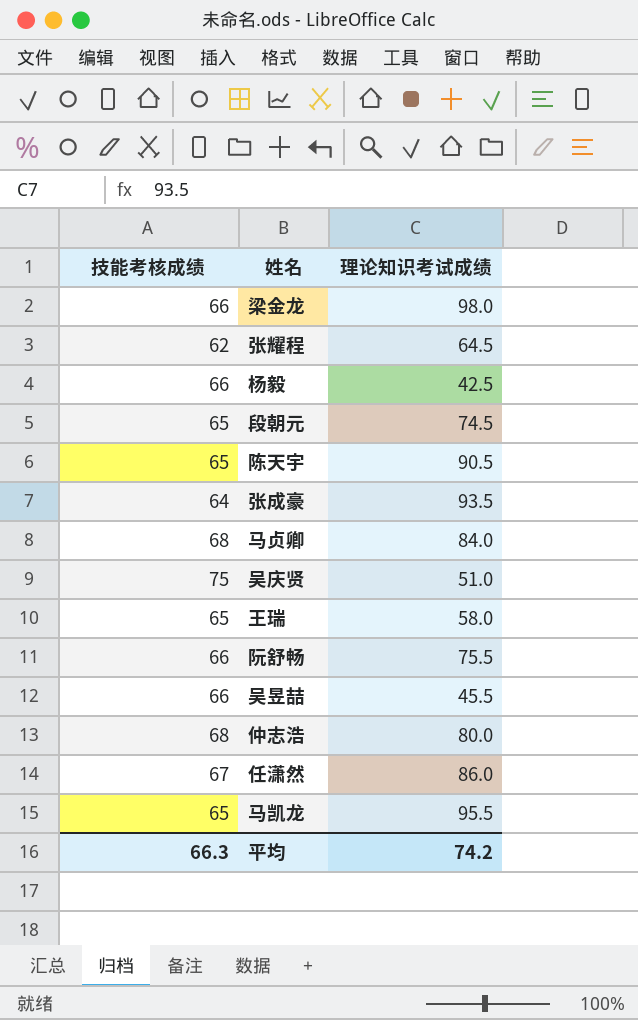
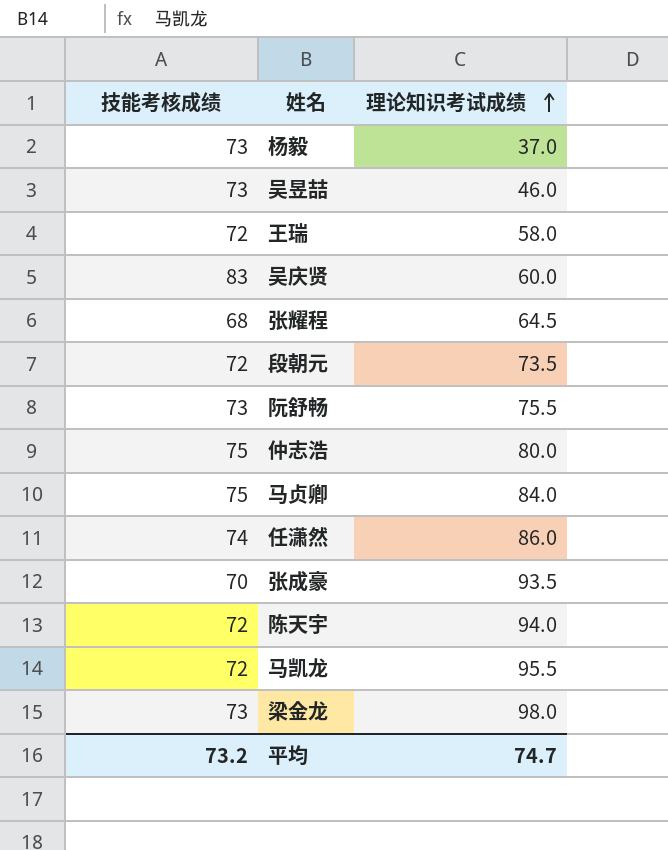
row order: none -> 理论知识考试成绩 ascending
杨毅 | 技能考核成绩: 66 -> 73
杨毅 | 理论知识考试成绩: 42.5 -> 37.0
吴昱喆 | 技能考核成绩: 66 -> 73
吴昱喆 | 理论知识考试成绩: 45.5 -> 46.0
王瑞 | 技能考核成绩: 65 -> 72
吴庆贤 | 技能考核成绩: 75 -> 83
吴庆贤 | 理论知识考试成绩: 51.0 -> 60.0
张耀程 | 技能考核成绩: 62 -> 68
段朝元 | 技能考核成绩: 65 -> 72
段朝元 | 理论知识考试成绩: 74.5 -> 73.5
阮舒畅 | 技能考核成绩: 66 -> 73
仲志浩 | 技能考核成绩: 68 -> 75
马贞卿 | 技能考核成绩: 68 -> 75
任潇然 | 技能考核成绩: 67 -> 74
张成豪 | 技能考核成绩: 64 -> 70
陈天宇 | 技能考核成绩: 65 -> 72
陈天宇 | 理论知识考试成绩: 90.5 -> 94.0
马凯龙 | 技能考核成绩: 65 -> 72
梁金龙 | 技能考核成绩: 66 -> 73
平均 | 技能考核成绩: 66.3 -> 73.2
平均 | 理论知识考试成绩: 74.2 -> 74.7

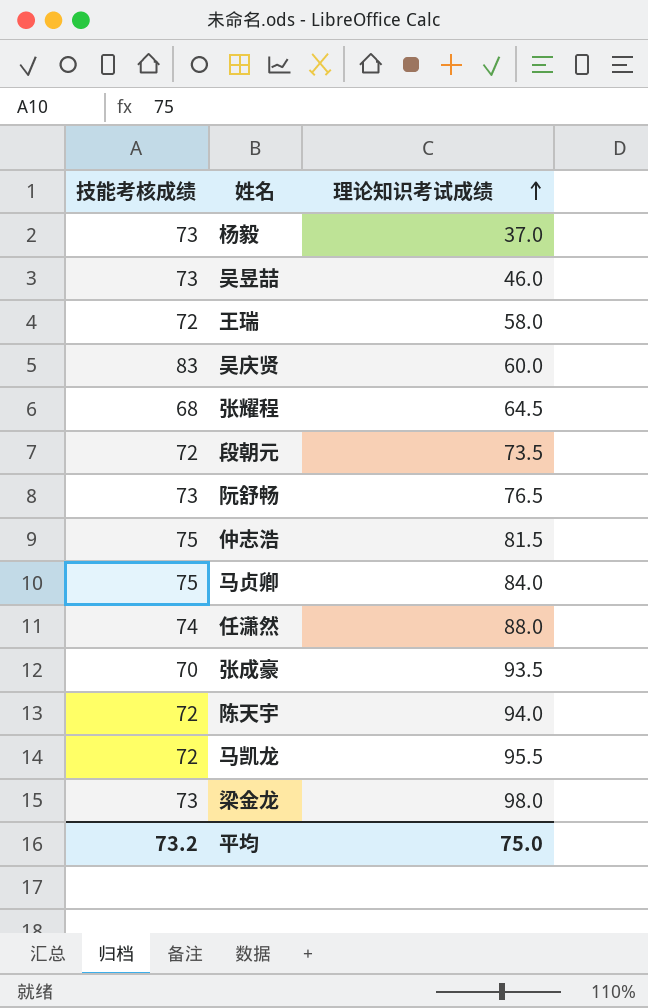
阮舒畅 | 理论知识考试成绩: 75.5 -> 76.5
仲志浩 | 理论知识考试成绩: 80.0 -> 81.5
任潇然 | 理论知识考试成绩: 86.0 -> 88.0
平均 | 理论知识考试成绩: 74.7 -> 75.0

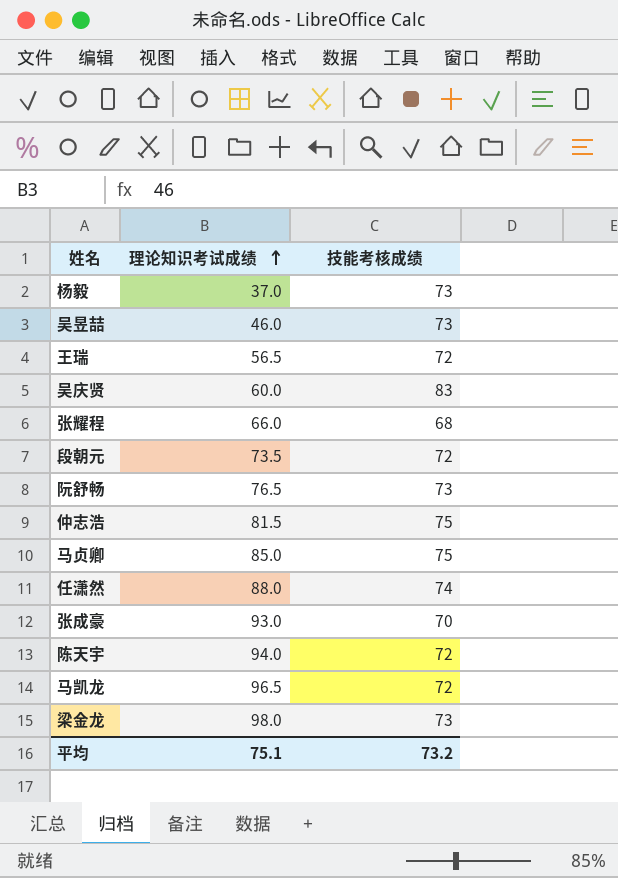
column 技能考核成绩 | position: 1 -> 3
王瑞 | 理论知识考试成绩: 58.0 -> 56.5
张耀程 | 理论知识考试成绩: 64.5 -> 66.0
马贞卿 | 理论知识考试成绩: 84.0 -> 85.0
张成豪 | 理论知识考试成绩: 93.5 -> 93.0
马凯龙 | 理论知识考试成绩: 95.5 -> 96.5
平均 | 理论知识考试成绩: 75.0 -> 75.1

